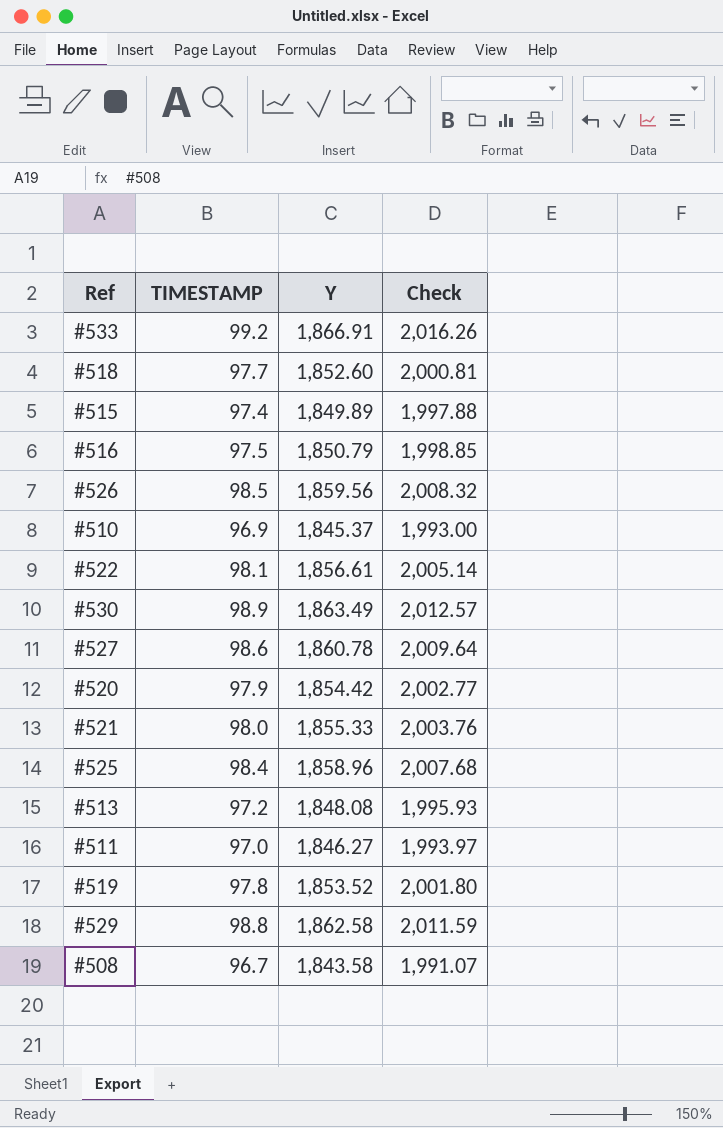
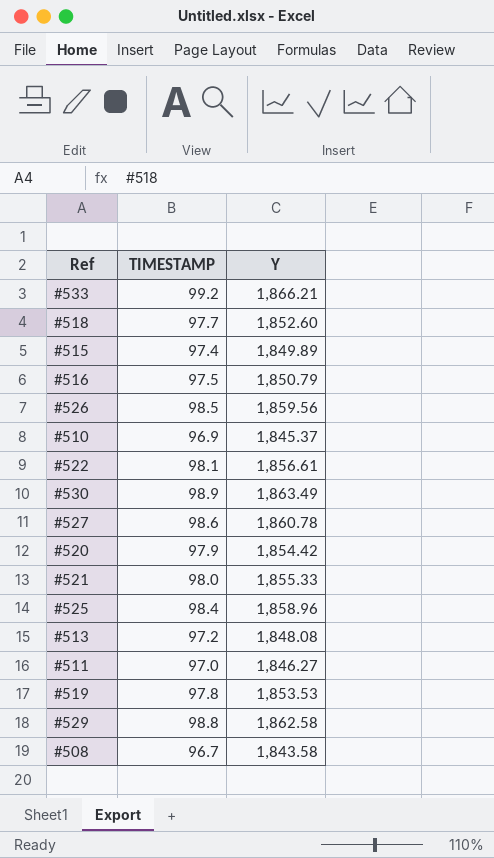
column Check | formula: [Y] * 1.08 -> none
#533 | Y: 1,866.91 -> 1,866.21
#519 | Y: 1,853.52 -> 1,853.53

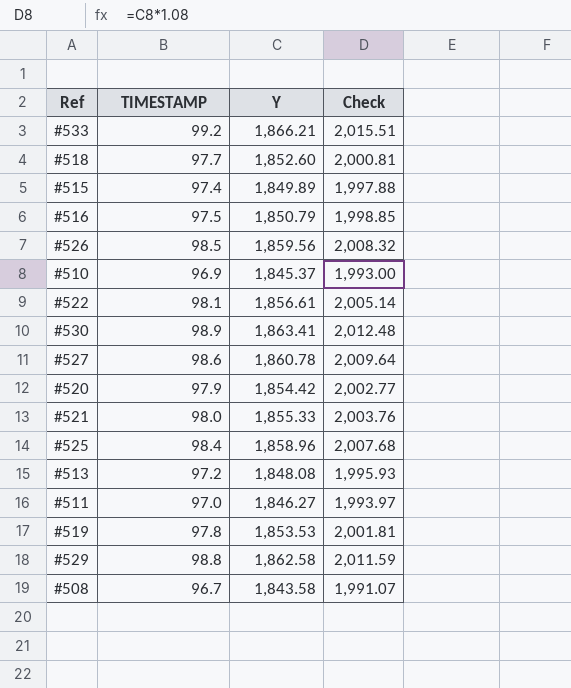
column Check | formula: none -> [Y] * 1.08
#530 | Y: 1,863.49 -> 1,863.41

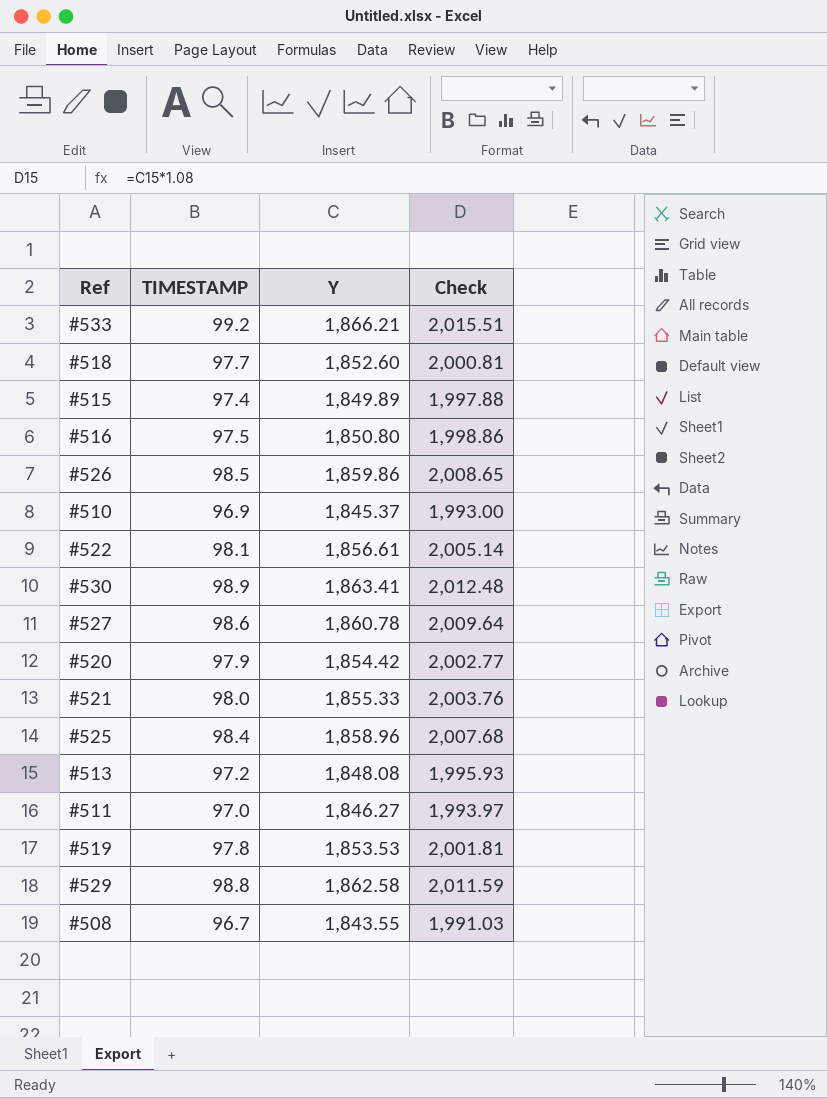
#516 | Y: 1,850.79 -> 1,850.80
#516 | Check: 1,998.85 -> 1,998.86
#526 | Y: 1,859.56 -> 1,859.86
#526 | Check: 2,008.32 -> 2,008.65
#508 | Y: 1,843.58 -> 1,843.55
#508 | Check: 1,991.07 -> 1,991.03

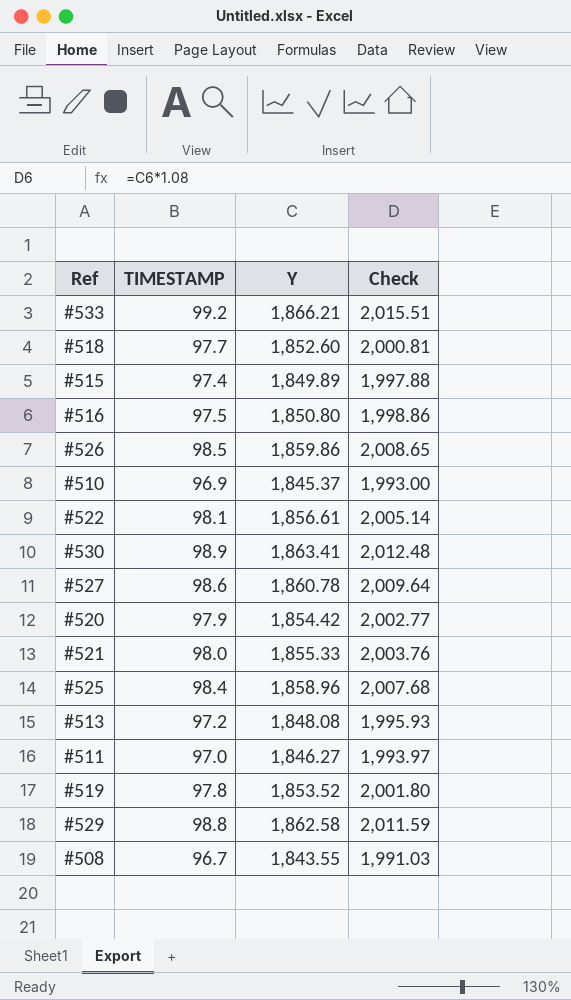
#519 | Y: 1,853.53 -> 1,853.52
#519 | Check: 2,001.81 -> 2,001.80

